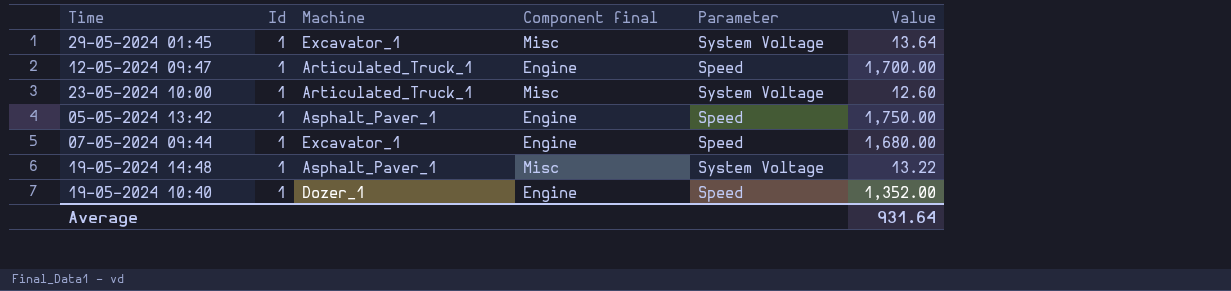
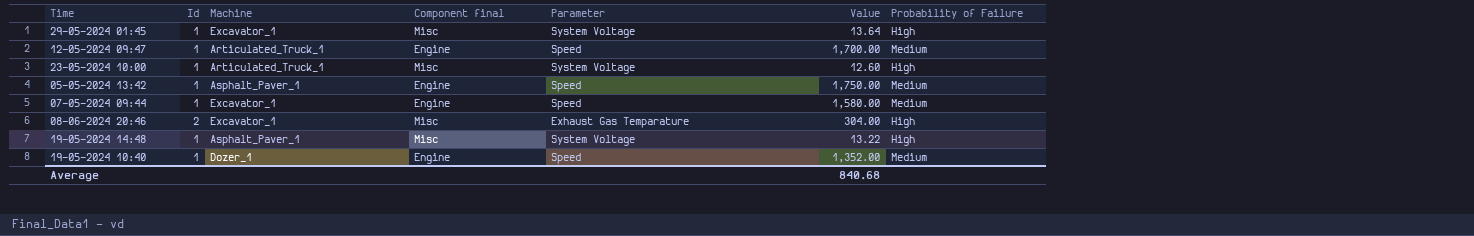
column Probability of Failure | position: none -> 7
07-05-2024 09:44 | Value: 1,680.00 -> 1,580.00
row 08-06-2024 20:46: none -> 2 | Excavator_1 | Misc | Exhaust Gas Temparature | 304.00 | High
Average | Value: 931.64 -> 840.68

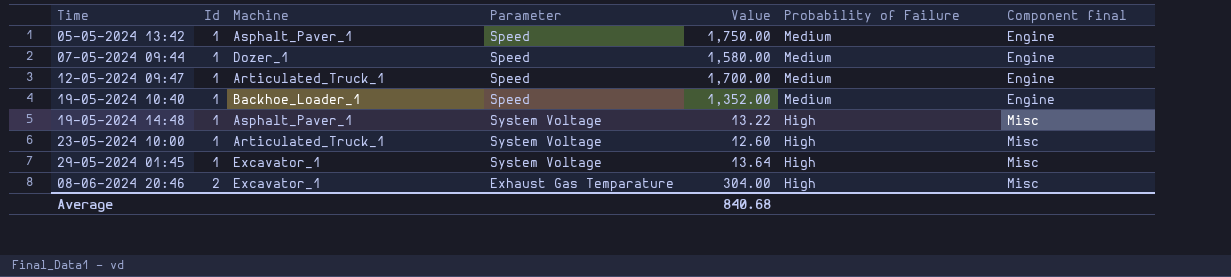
row order: none -> Time ascending
column Component final | position: 4 -> 7
07-05-2024 09:44 | Machine: Excavator_1 -> Dozer_1
19-05-2024 10:40 | Machine: Dozer_1 -> Backhoe_Loader_1

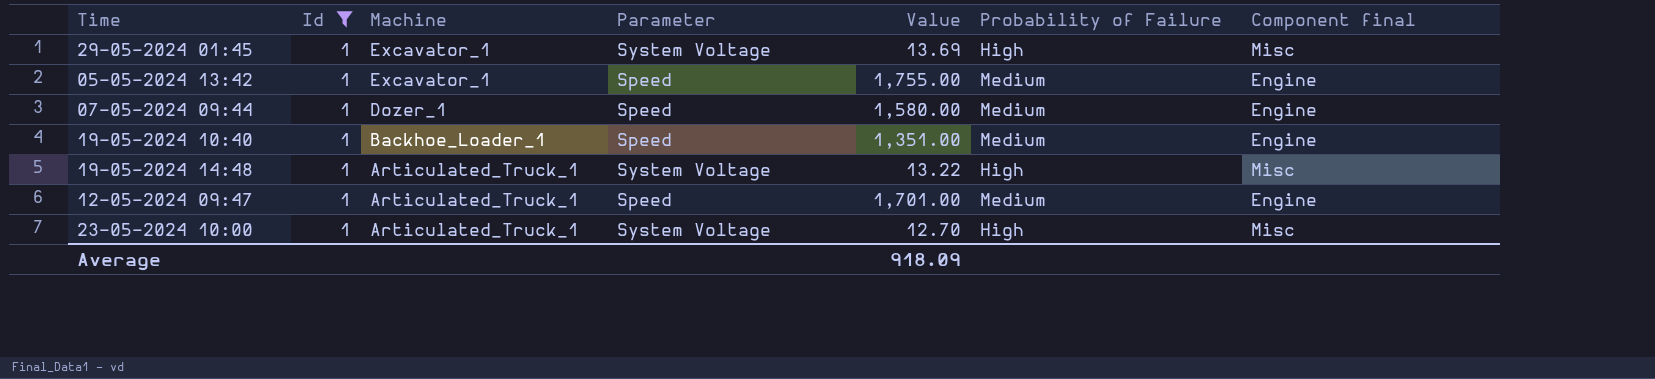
filter: none -> Id = 1
row order: Time ascending -> Machine descending
29-05-2024 01:45 | Value: 13.64 -> 13.69
05-05-2024 13:42 | Machine: Asphalt_Paver_1 -> Excavator_1
05-05-2024 13:42 | Value: 1,750.00 -> 1,755.00
19-05-2024 10:40 | Value: 1,352.00 -> 1,351.00
19-05-2024 14:48 | Machine: Asphalt_Paver_1 -> Articulated_Truck_1
12-05-2024 09:47 | Value: 1,700.00 -> 1,701.00
23-05-2024 10:00 | Value: 12.60 -> 12.70
Average | Value: 840.68 -> 918.09

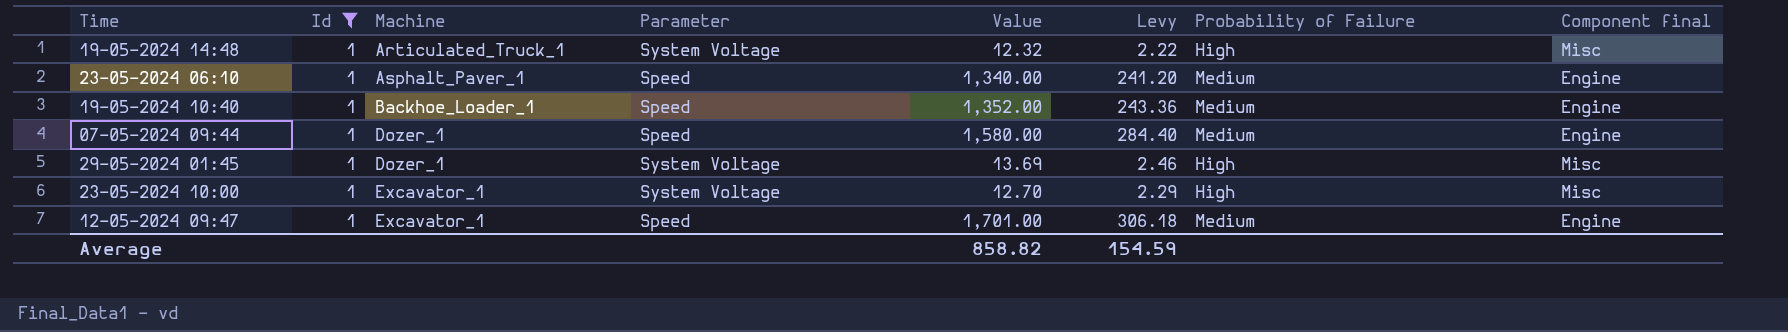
row order: Machine descending -> Machine ascending
column Levy | formula: none -> [Value] * 0.18
row 05-05-2024 13:42: 1 | Excavator_1 | Speed | 1,755.00 | Medium | Engine -> none
19-05-2024 14:48 | Value: 13.22 -> 12.32
row 23-05-2024 06:10: none -> 1 | Asphalt_Paver_1 | Speed | 1,340.00 | 241.20 | Medium | Engine
19-05-2024 10:40 | Value: 1,351.00 -> 1,352.00
29-05-2024 01:45 | Machine: Excavator_1 -> Dozer_1
23-05-2024 10:00 | Machine: Articulated_Truck_1 -> Excavator_1
12-05-2024 09:47 | Machine: Articulated_Truck_1 -> Excavator_1
Average | Value: 918.09 -> 858.82

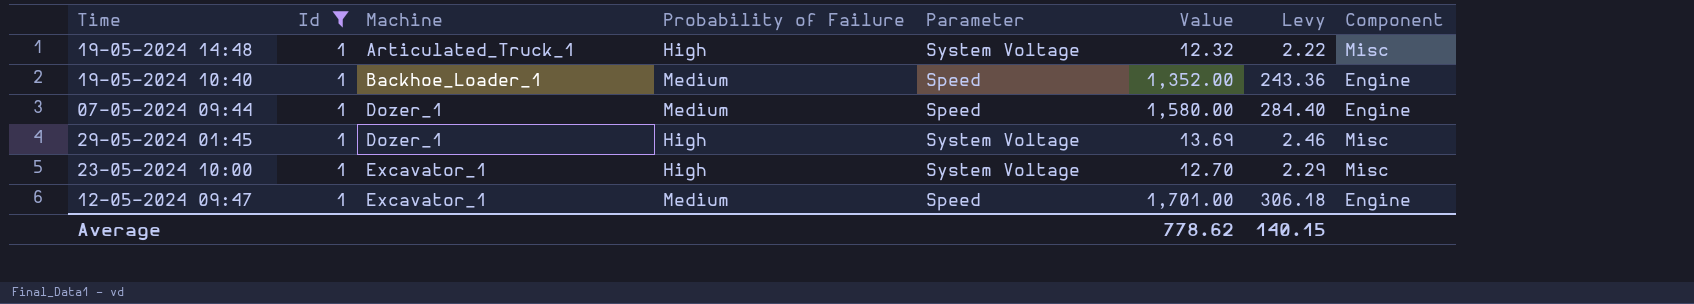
column Probability of Failure | position: 7 -> 4
column name: Component final -> Component
row 23-05-2024 06:10: 1 | Asphalt_Paver_1 | Speed | 1,340.00 | 241.20 | Medium | Engine -> none
Average | Value: 858.82 -> 778.62
Average | Levy: 154.59 -> 140.15

